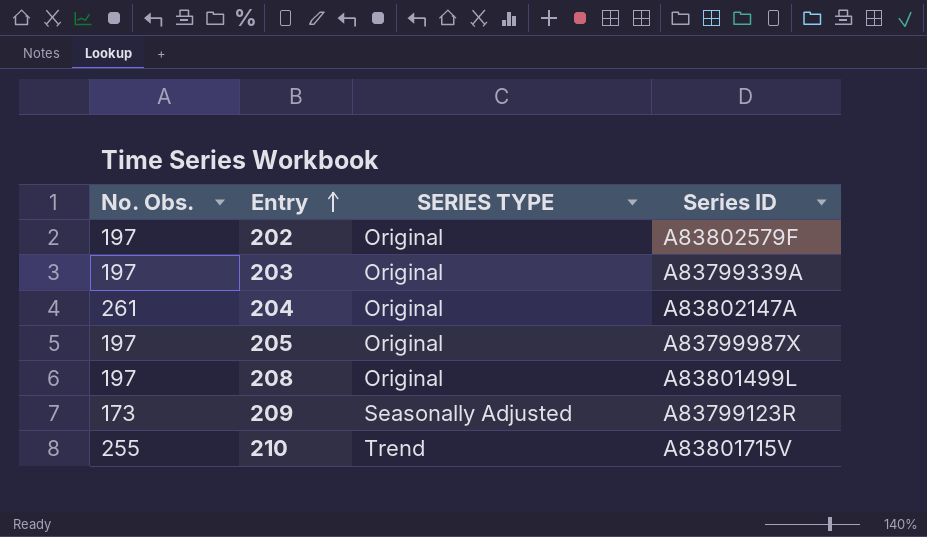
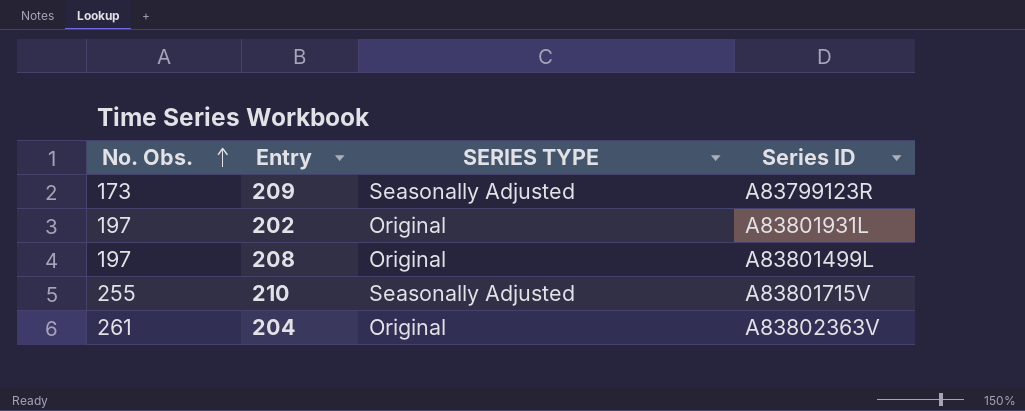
row order: Entry ascending -> No. Obs. ascending
row 203: 197 | Original | A83799339A -> none
row 205: 197 | Original | A83799987X -> none
202 | Series ID: A83802579F -> A83801931L
210 | SERIES TYPE: Trend -> Seasonally Adjusted
204 | Series ID: A83802147A -> A83802363V

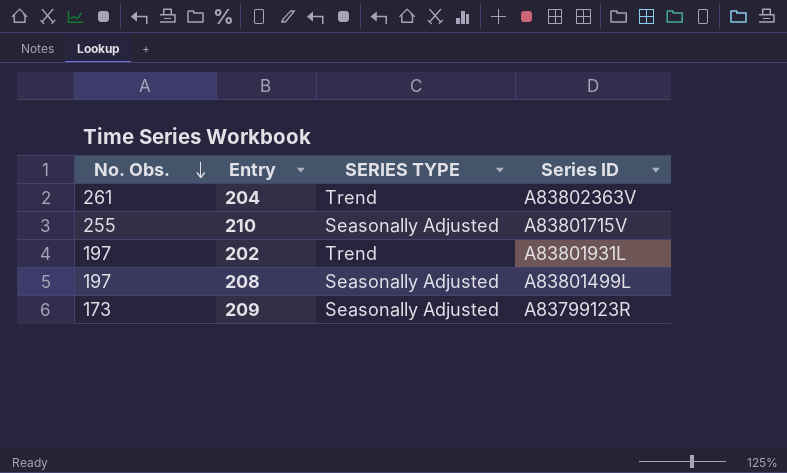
row order: No. Obs. ascending -> No. Obs. descending
204 | SERIES TYPE: Original -> Trend
202 | SERIES TYPE: Original -> Trend
208 | SERIES TYPE: Original -> Seasonally Adjusted

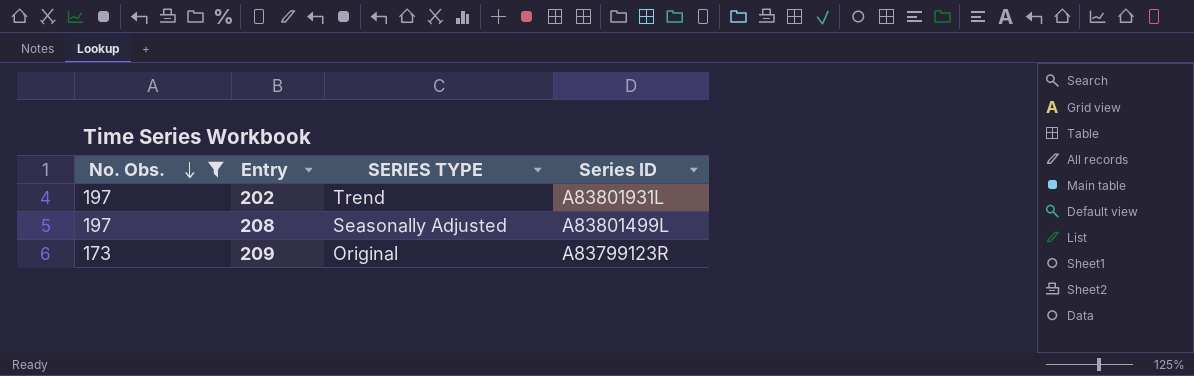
filter: none -> No. Obs. <= 197
209 | SERIES TYPE: Seasonally Adjusted -> Original

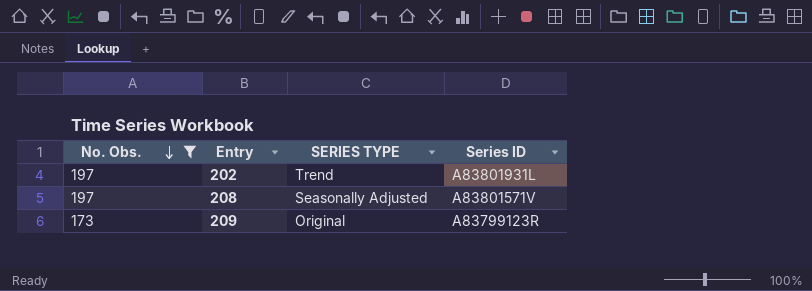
208 | Series ID: A83801499L -> A83801571V

